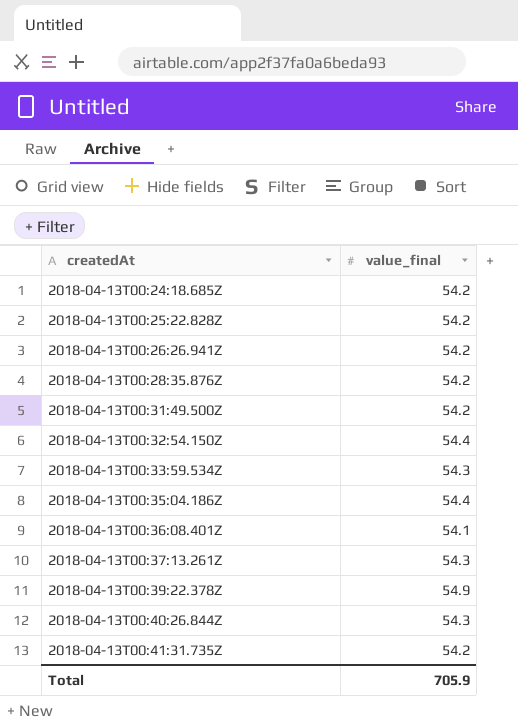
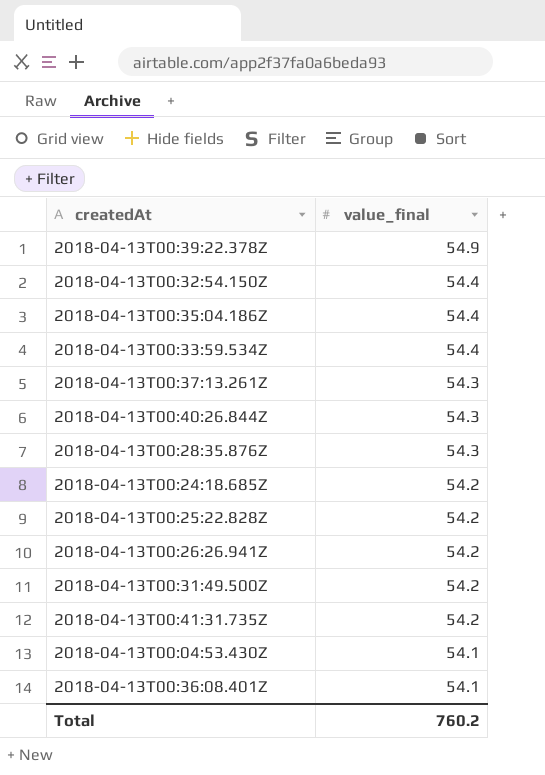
row order: createdAt ascending -> value_final descending
2018-04-13T00:33:59.534Z | value_final: 54.3 -> 54.4
2018-04-13T00:28:35.876Z | value_final: 54.2 -> 54.3
row 2018-04-13T00:04:53.430Z: none -> 54.1
Total | value_final: 705.9 -> 760.2

